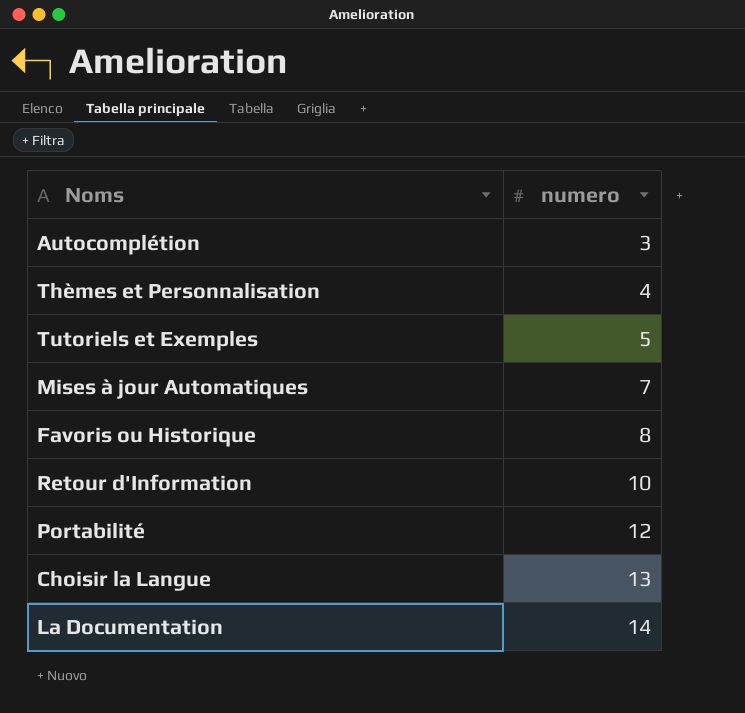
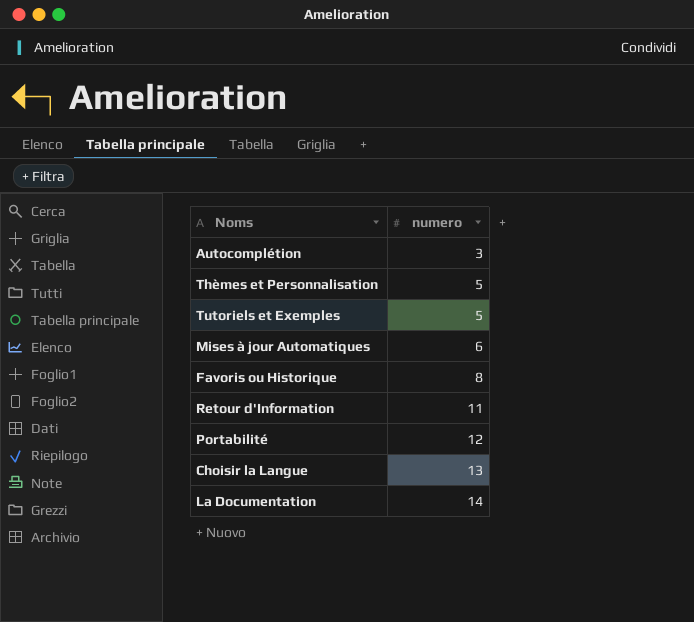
Thèmes et Personnalisation | numero: 4 -> 5
Mises à jour Automatiques | numero: 7 -> 6
Retour d'Information | numero: 10 -> 11

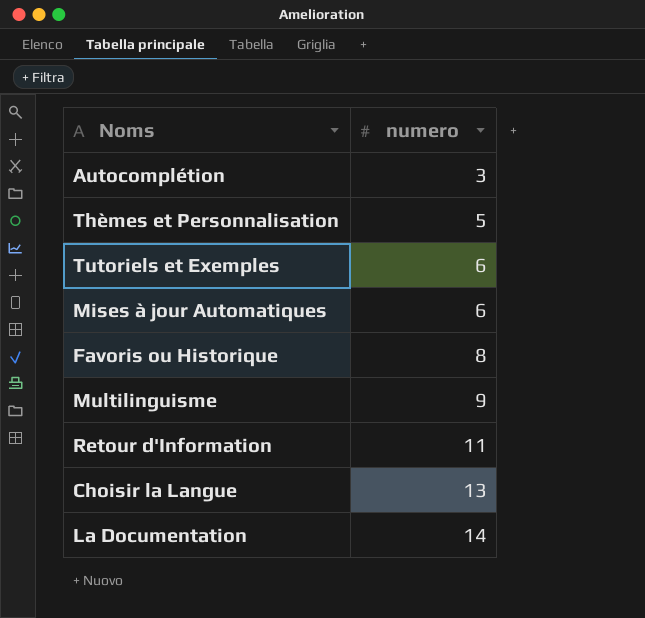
row Portabilité: 12 -> none
Tutoriels et Exemples | numero: 5 -> 6
row Multilinguisme: none -> 9

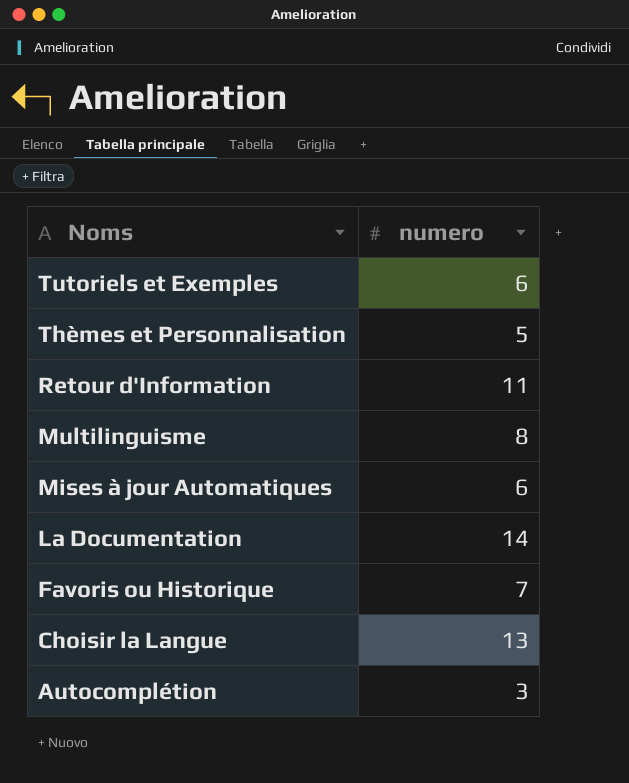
row order: numero ascending -> Noms descending
Multilinguisme | numero: 9 -> 8
Favoris ou Historique | numero: 8 -> 7

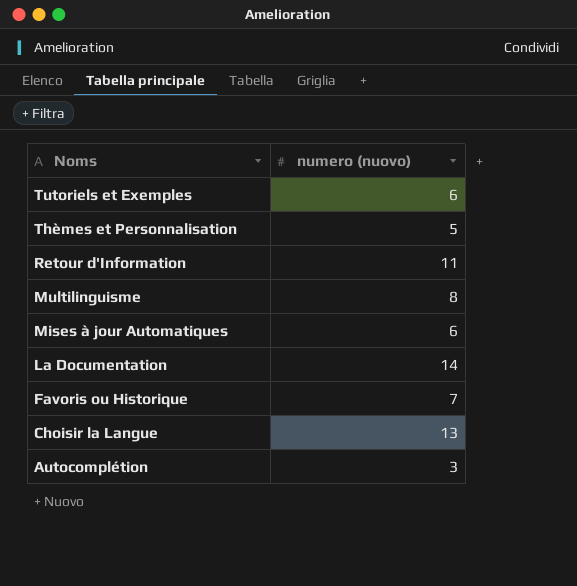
column name: numero -> numero (nuovo)

